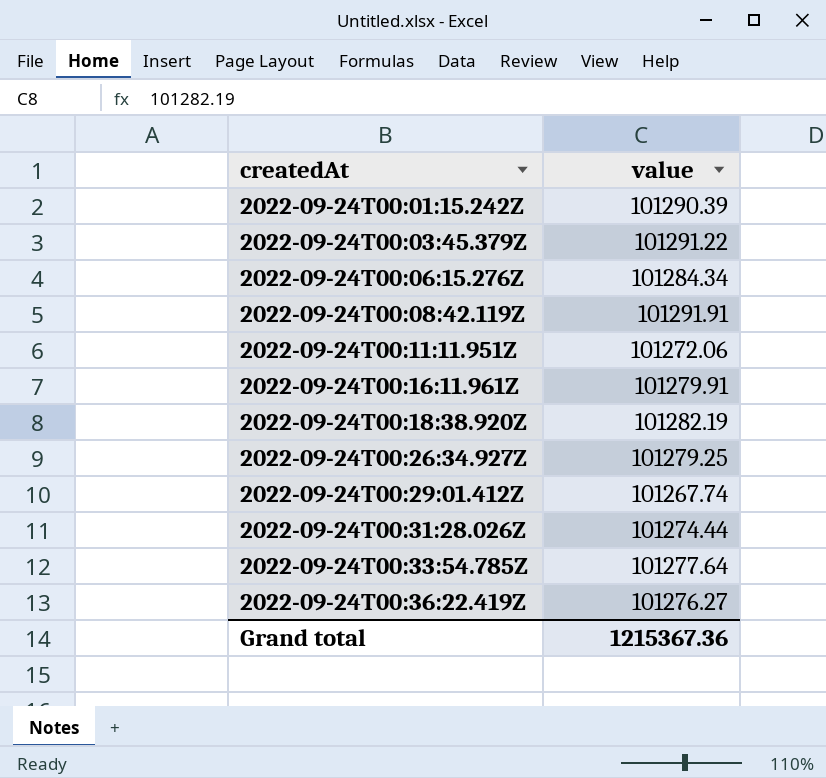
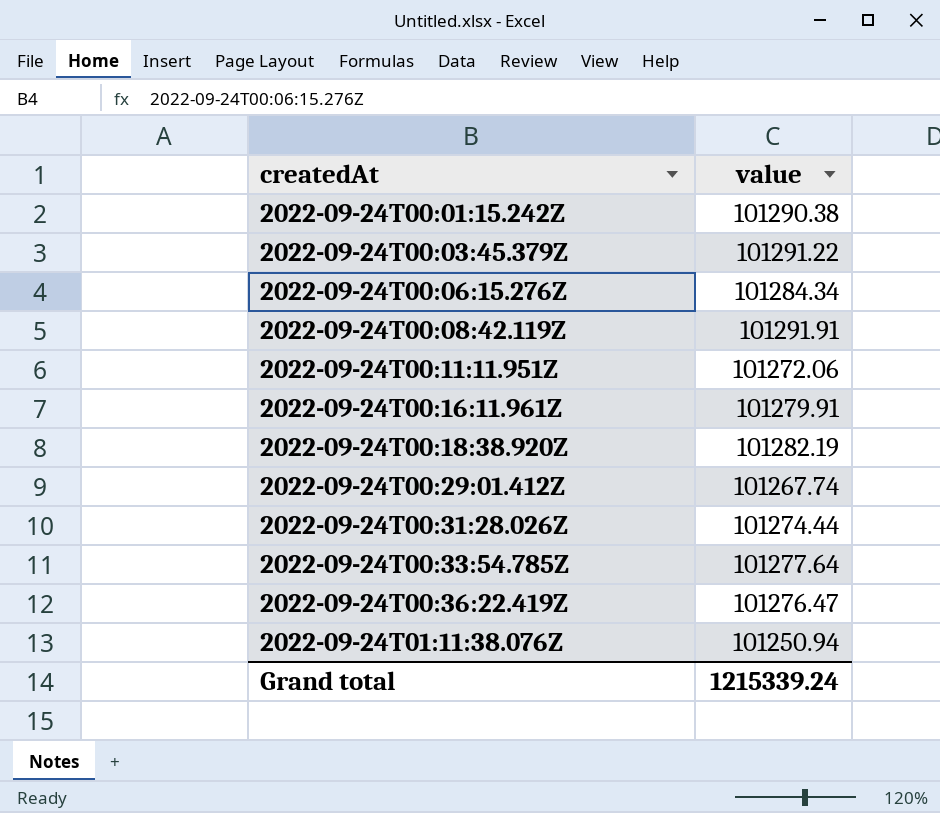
row 2022-09-24T00:26:34.927Z: 101279.25 -> none
2022-09-24T00:01:15.242Z | value: 101290.39 -> 101290.38
2022-09-24T00:36:22.419Z | value: 101276.27 -> 101276.47
row 2022-09-24T01:11:38.076Z: none -> 101250.94
Grand total | value: 1215367.36 -> 1215339.24

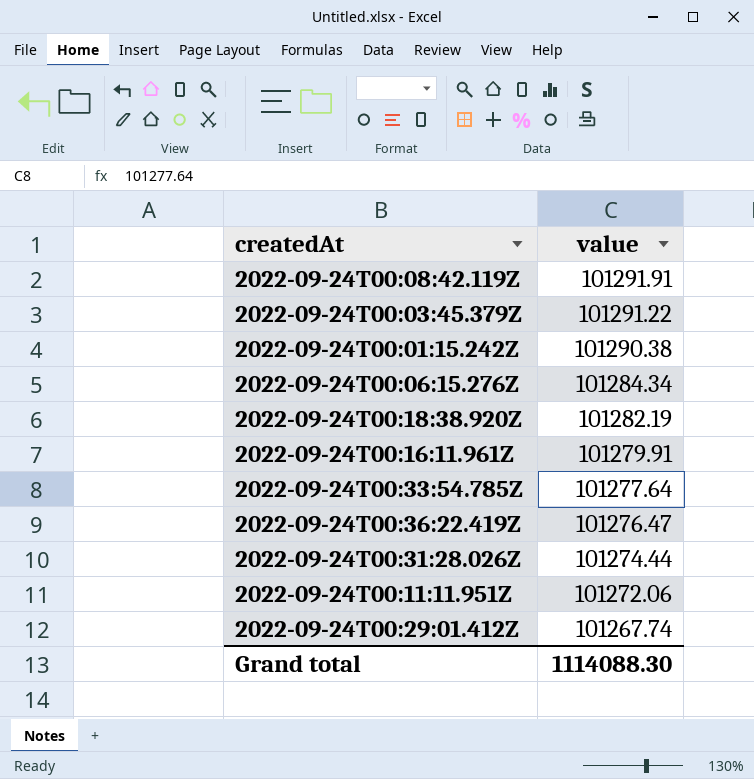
row order: createdAt ascending -> value descending
row 2022-09-24T01:11:38.076Z: 101250.94 -> none
Grand total | value: 1215339.24 -> 1114088.30

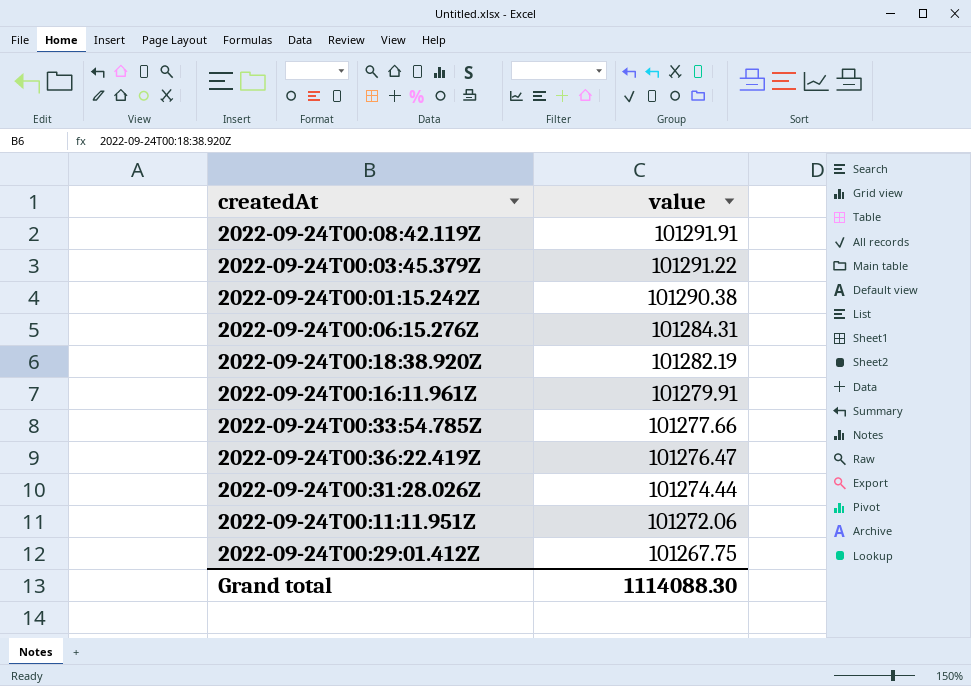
2022-09-24T00:06:15.276Z | value: 101284.34 -> 101284.31
2022-09-24T00:33:54.785Z | value: 101277.64 -> 101277.66
2022-09-24T00:29:01.412Z | value: 101267.74 -> 101267.75

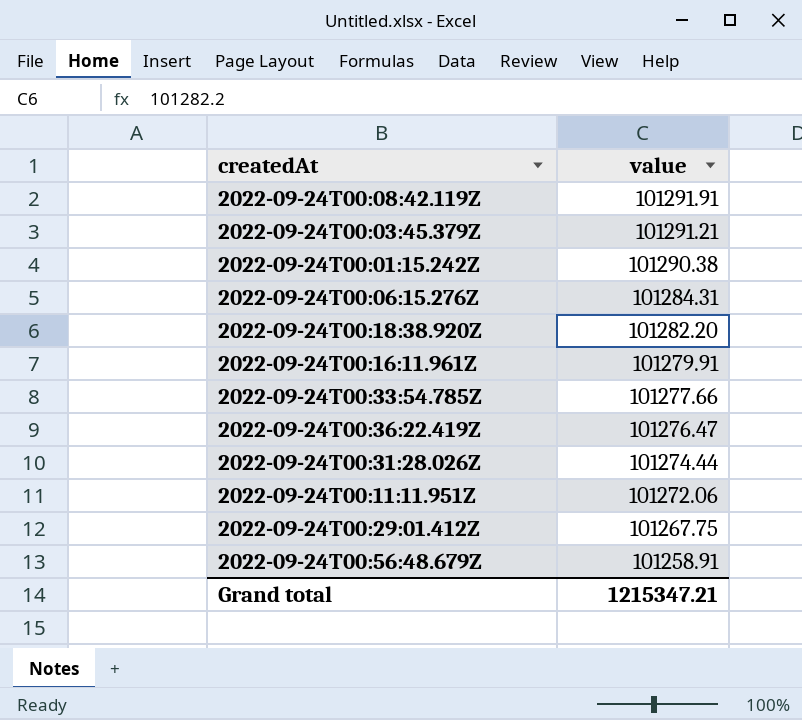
2022-09-24T00:03:45.379Z | value: 101291.22 -> 101291.21
2022-09-24T00:18:38.920Z | value: 101282.19 -> 101282.20
row 2022-09-24T00:56:48.679Z: none -> 101258.91
Grand total | value: 1114088.30 -> 1215347.21

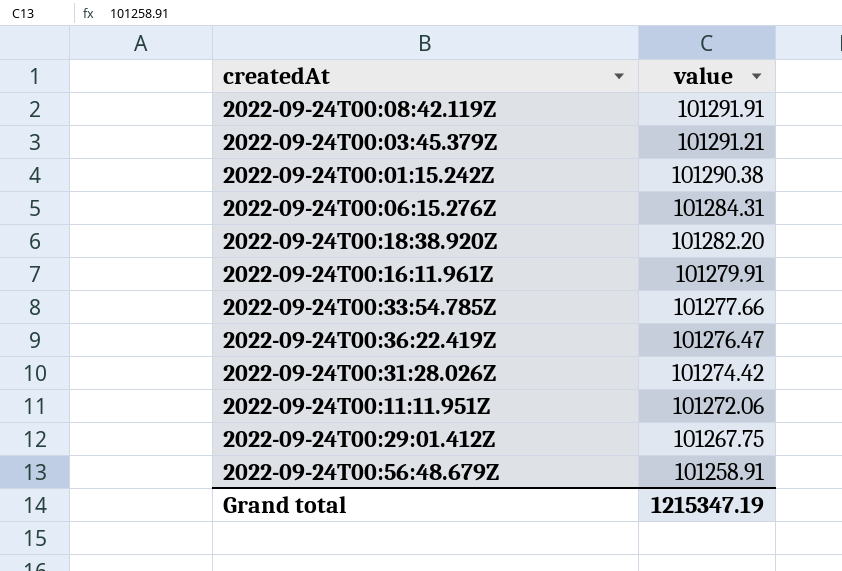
2022-09-24T00:31:28.026Z | value: 101274.44 -> 101274.42
Grand total | value: 1215347.21 -> 1215347.19

